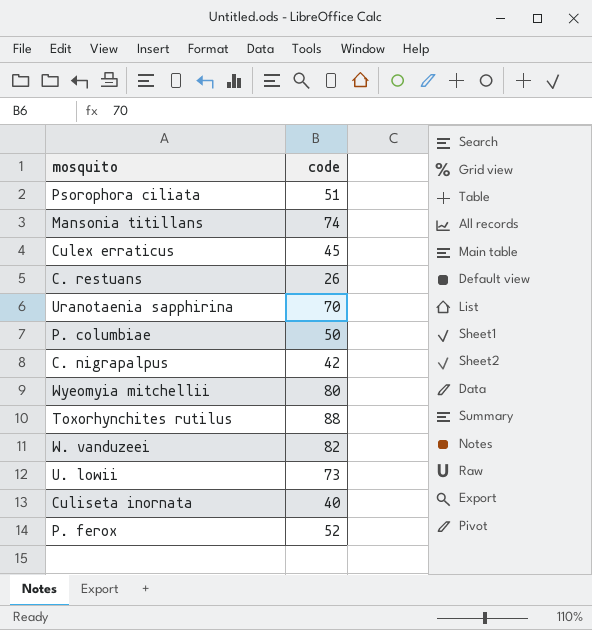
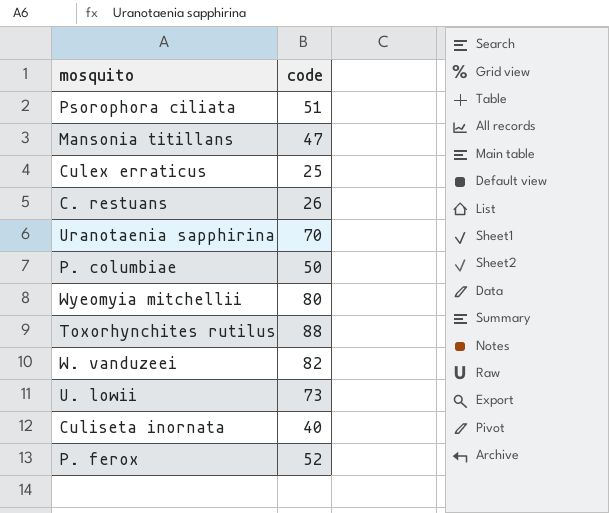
row C. nigrapalpus: 42 -> none
Mansonia titillans | code: 74 -> 47
Culex erraticus | code: 45 -> 25

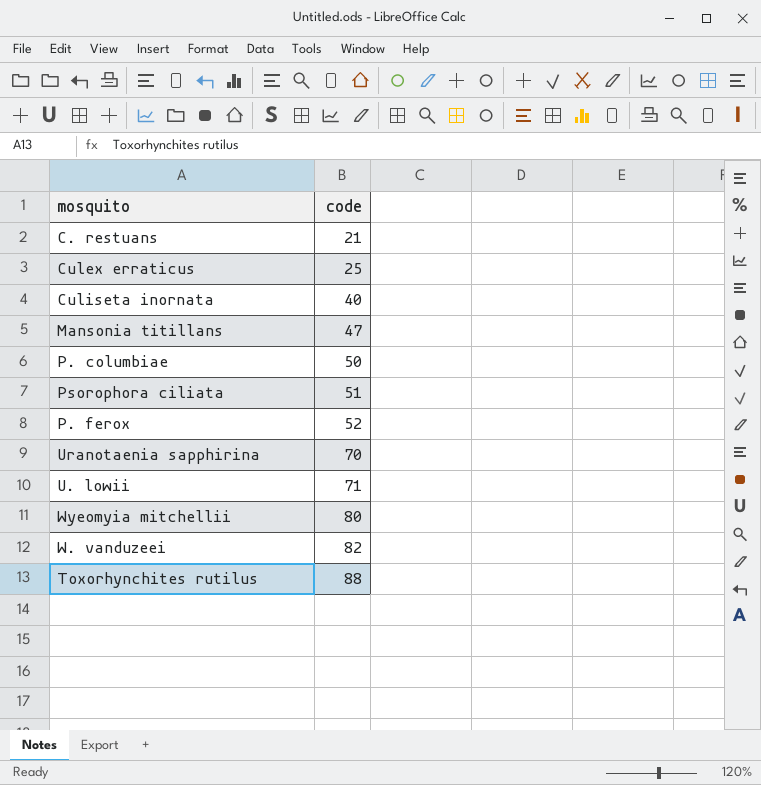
row order: none -> code ascending
C. restuans | code: 26 -> 21
U. lowii | code: 73 -> 71

